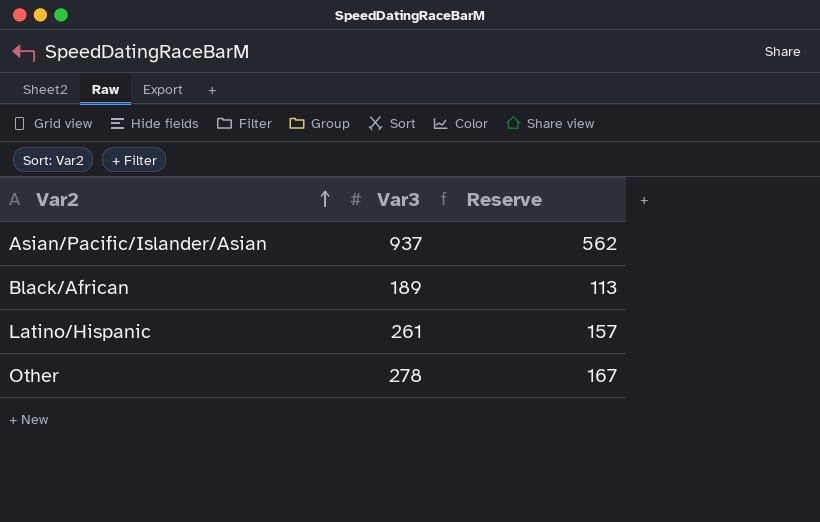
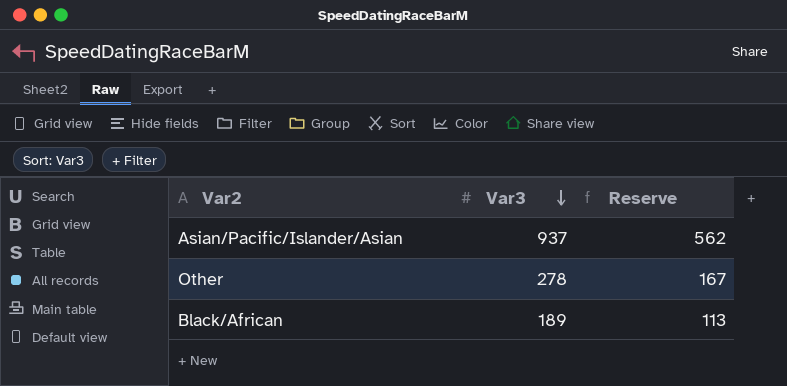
row order: Var2 ascending -> Var3 descending
row Latino/Hispanic: 261 | 157 -> none

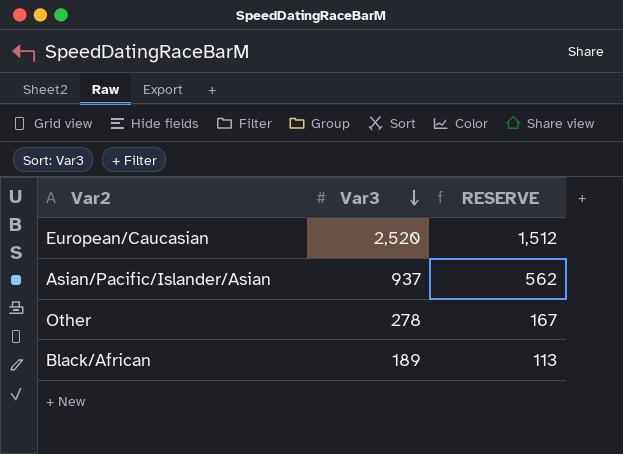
column name: Reserve -> RESERVE
row European/Caucasian: none -> 2,520 | 1,512

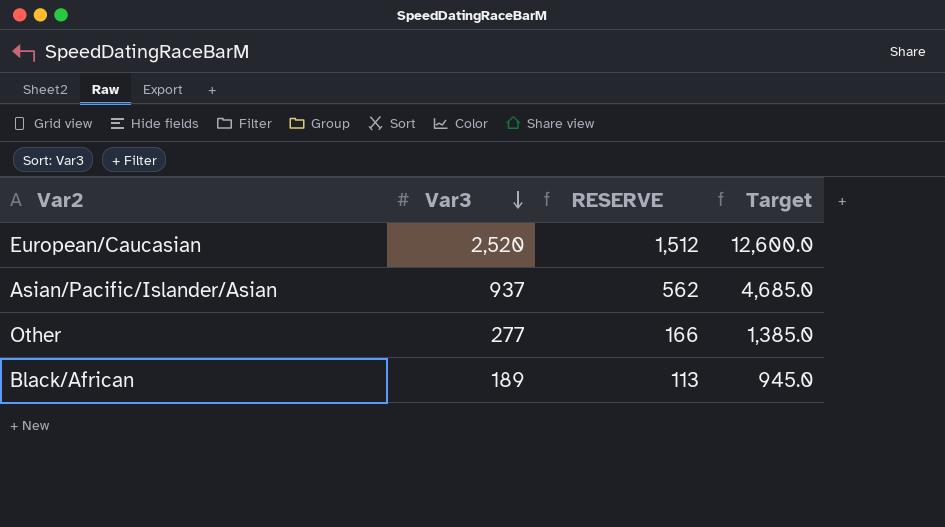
column Target | formula: none -> [Var3] * 5
Other | Var3: 278 -> 277
Other | RESERVE: 167 -> 166

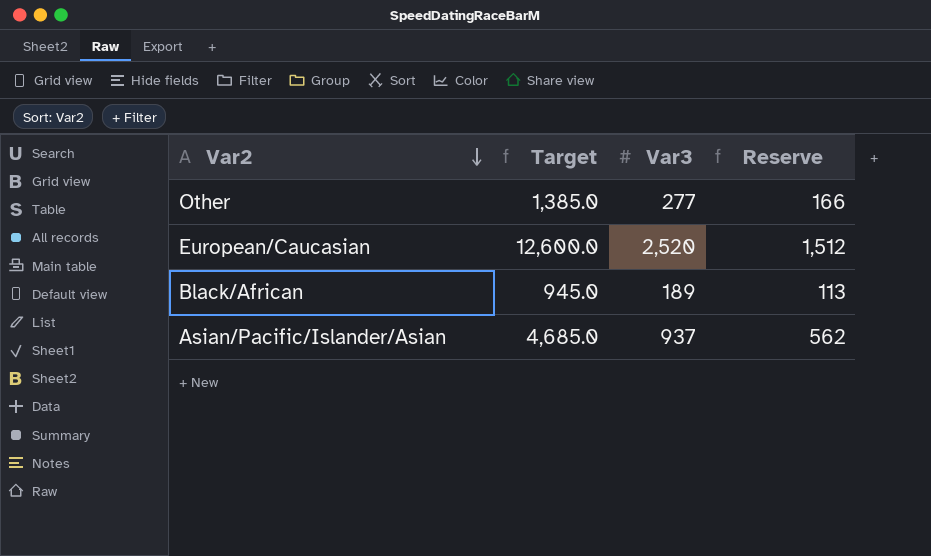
row order: Var3 descending -> Var2 descending
column Target | position: 4 -> 2
column name: RESERVE -> Reserve

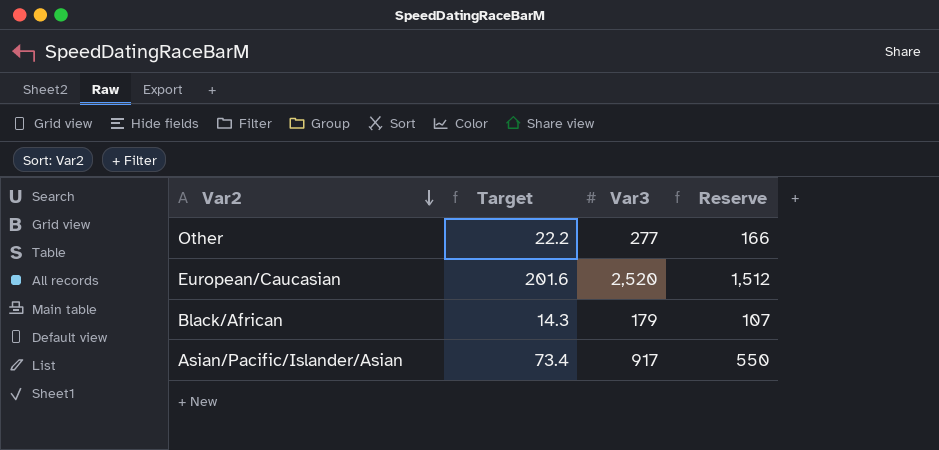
column Target | formula: [Var3] * 5 -> [Var3] * 0.08
Black/African | Var3: 189 -> 179
Black/African | Reserve: 113 -> 107
Asian/Pacific/Islander/Asian | Var3: 937 -> 917
Asian/Pacific/Islander/Asian | Reserve: 562 -> 550

